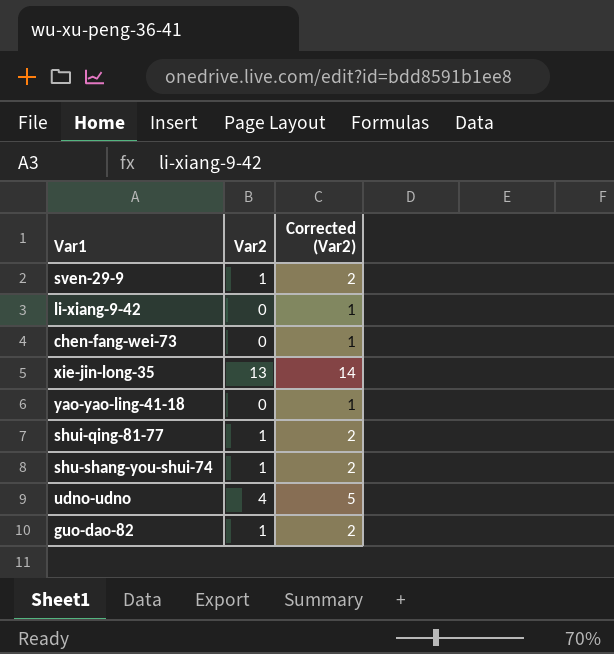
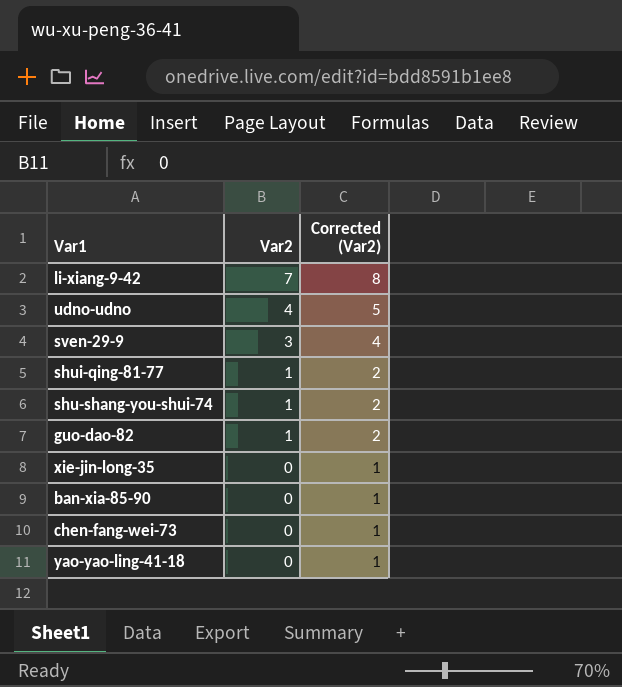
row order: none -> Var2 descending
li-xiang-9-42 | Var2: 0 -> 7
li-xiang-9-42 | Corrected (Var2): 1 -> 8
sven-29-9 | Var2: 1 -> 3
sven-29-9 | Corrected (Var2): 2 -> 4
xie-jin-long-35 | Var2: 13 -> 0
xie-jin-long-35 | Corrected (Var2): 14 -> 1
row ban-xia-85-90: none -> 0 | 1

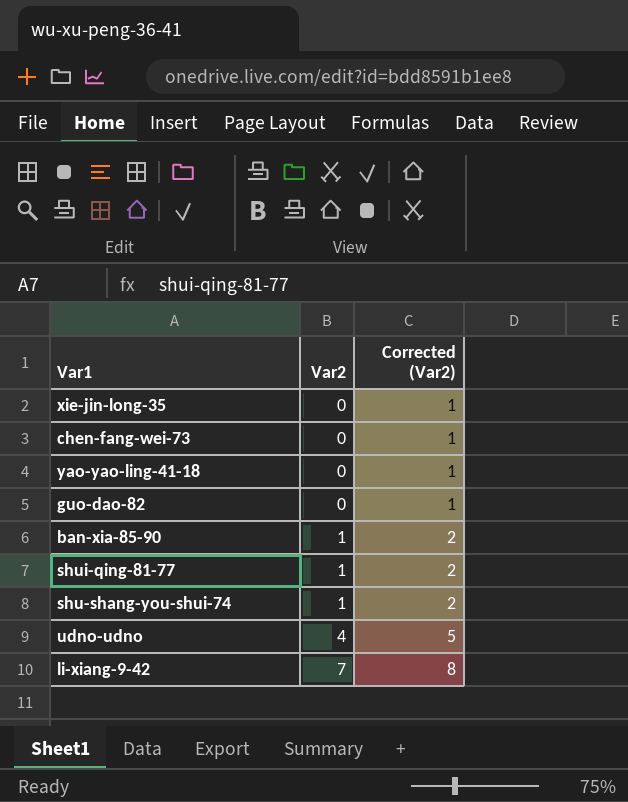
row order: Var2 descending -> Var2 ascending
row sven-29-9: 3 | 4 -> none
guo-dao-82 | Var2: 1 -> 0
guo-dao-82 | Corrected (Var2): 2 -> 1
ban-xia-85-90 | Var2: 0 -> 1
ban-xia-85-90 | Corrected (Var2): 1 -> 2

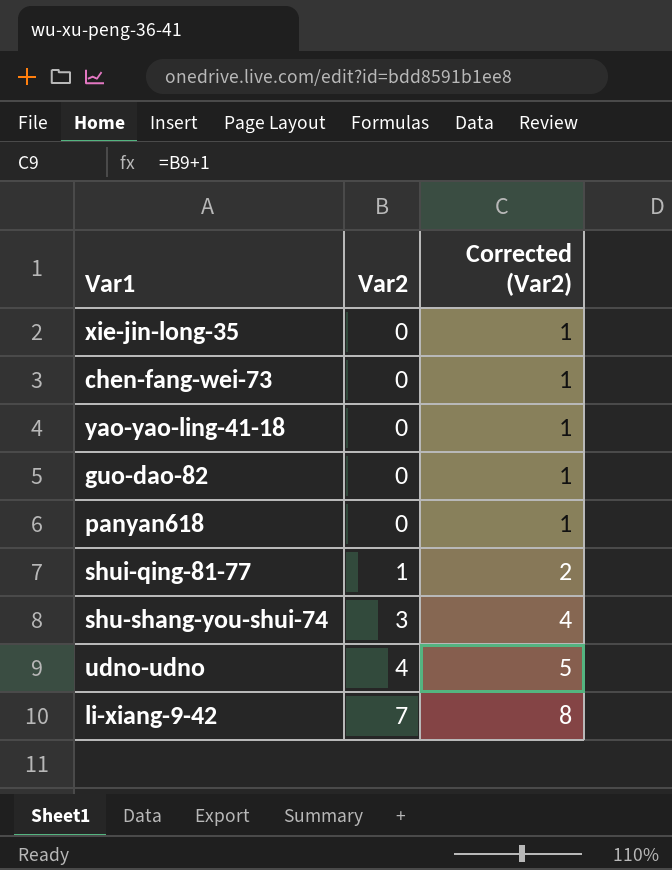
row ban-xia-85-90: 1 | 2 -> none
row panyan618: none -> 0 | 1
shu-shang-you-shui-74 | Var2: 1 -> 3
shu-shang-you-shui-74 | Corrected (Var2): 2 -> 4

